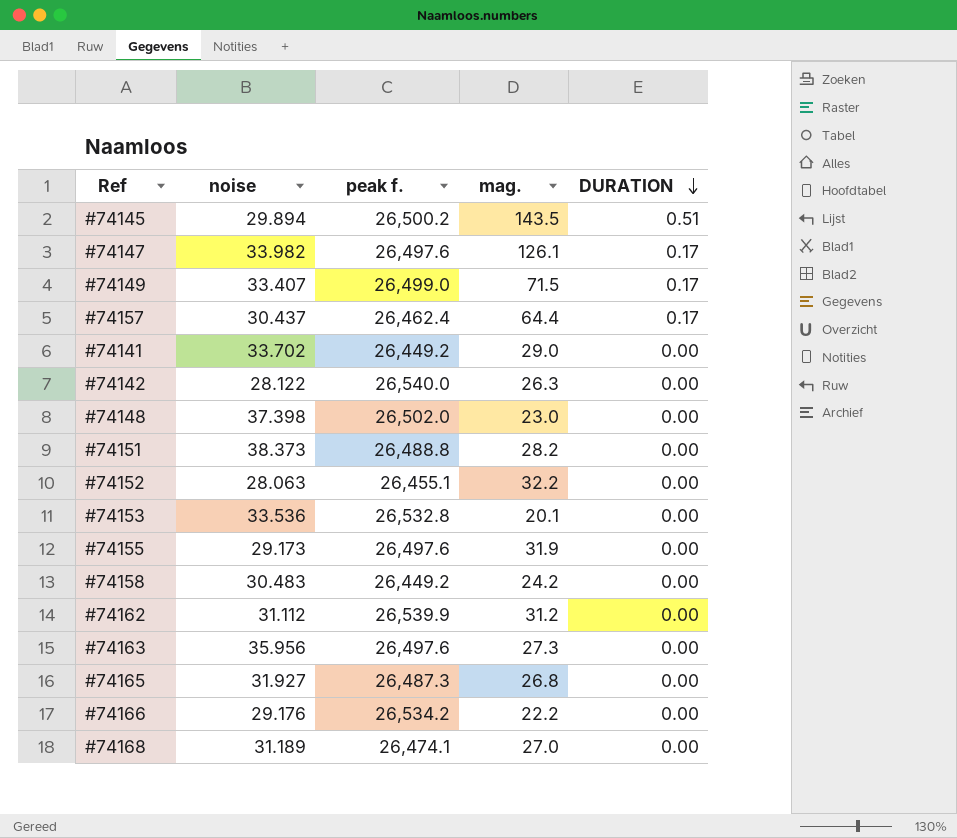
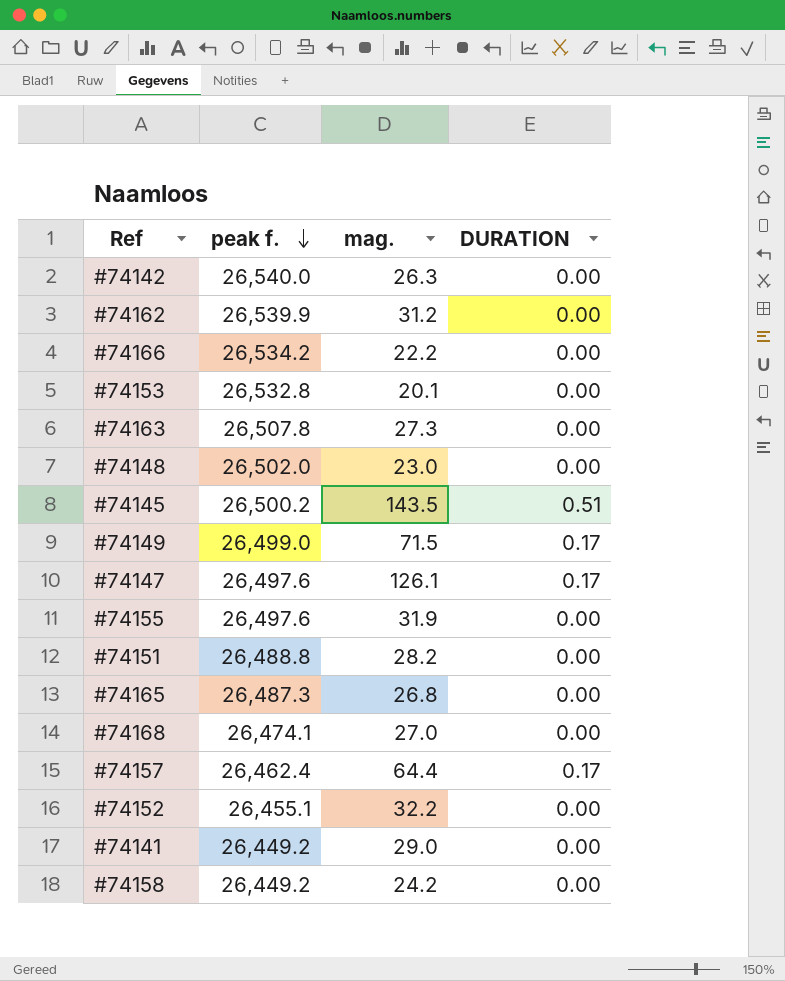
row order: DURATION descending -> peak f. descending
column noise | position: 2 -> none
#74163 | peak f.: 26,497.6 -> 26,507.8

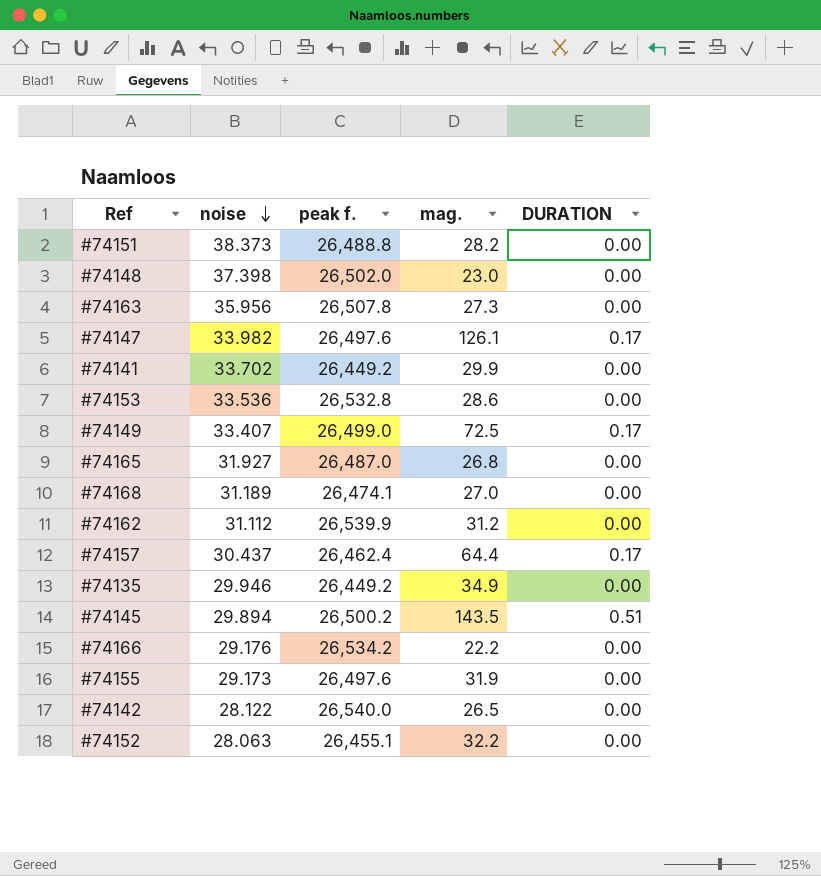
row order: peak f. descending -> noise descending
column noise | position: none -> 2
row #74158: 26,449.2 | 24.2 | 0.00 -> none
#74141 | mag.: 29.0 -> 29.9
#74153 | mag.: 20.1 -> 28.6
#74149 | mag.: 71.5 -> 72.5
#74165 | peak f.: 26,487.3 -> 26,487.0
row #74135: none -> 29.946 | 26,449.2 | 34.9 | 0.00
#74142 | mag.: 26.3 -> 26.5

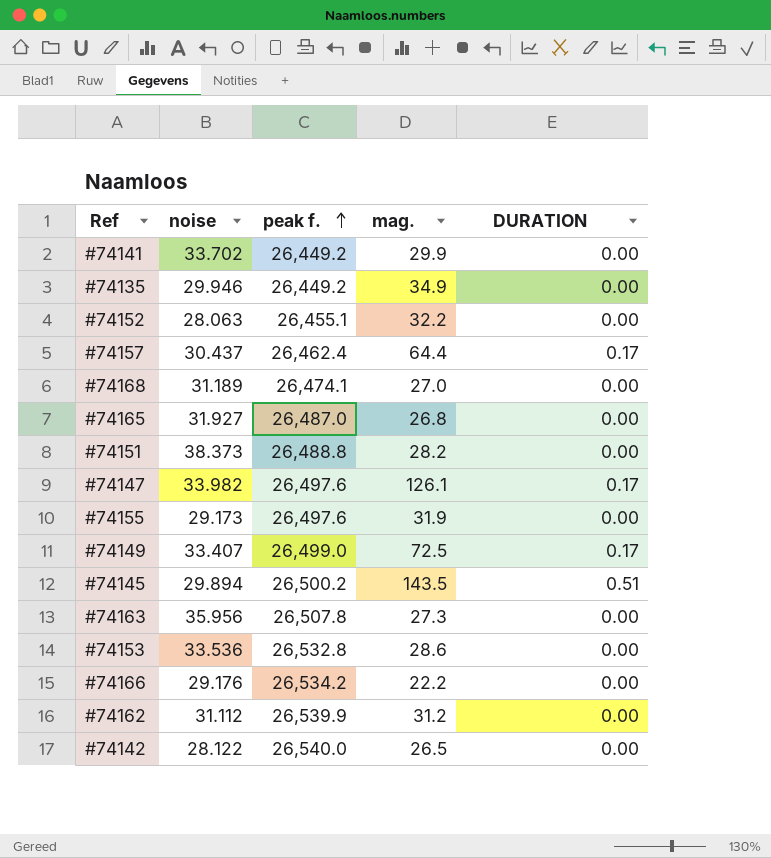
row order: noise descending -> peak f. ascending
row #74148: 37.398 | 26,502.0 | 23.0 | 0.00 -> none

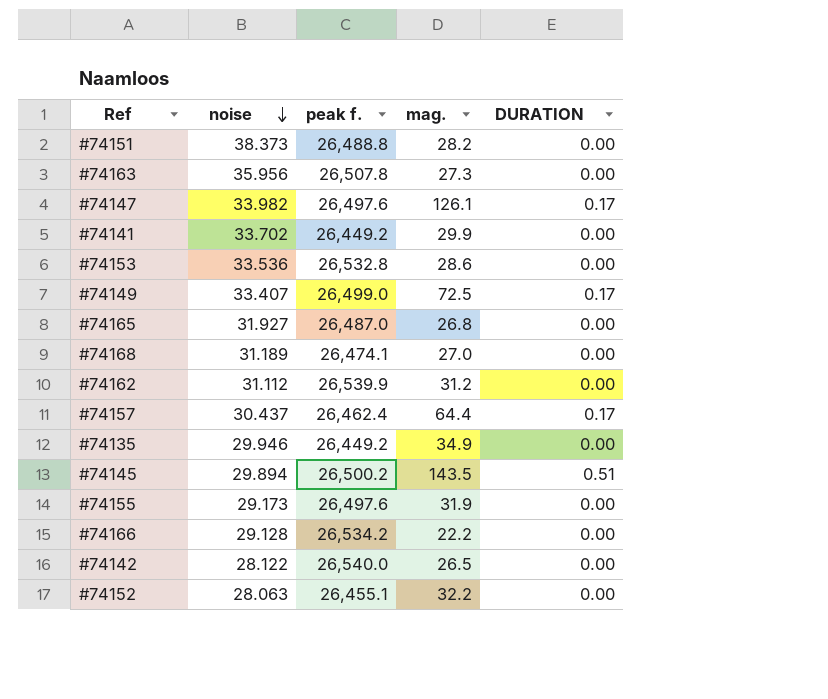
row order: peak f. ascending -> noise descending
#74166 | noise: 29.176 -> 29.128

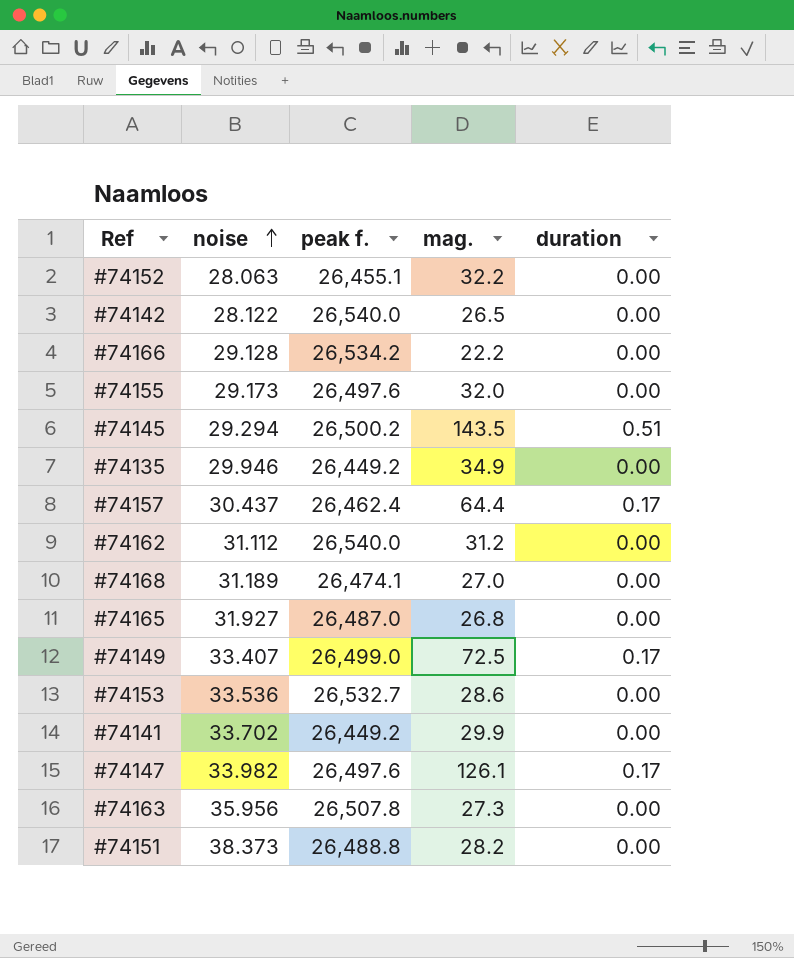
row order: noise descending -> noise ascending
column name: DURATION -> duration
#74155 | mag.: 31.9 -> 32.0
#74145 | noise: 29.894 -> 29.294
#74162 | peak f.: 26,539.9 -> 26,540.0
#74153 | peak f.: 26,532.8 -> 26,532.7

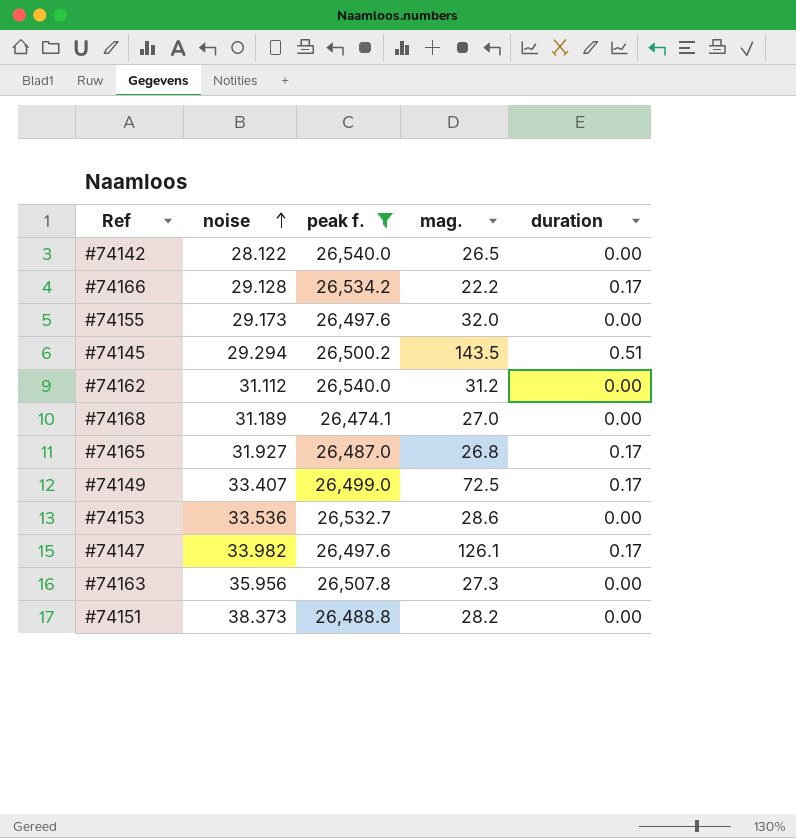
filter: none -> peak f. >= 26,474.1
#74166 | duration: 0.00 -> 0.17
#74165 | duration: 0.00 -> 0.17

